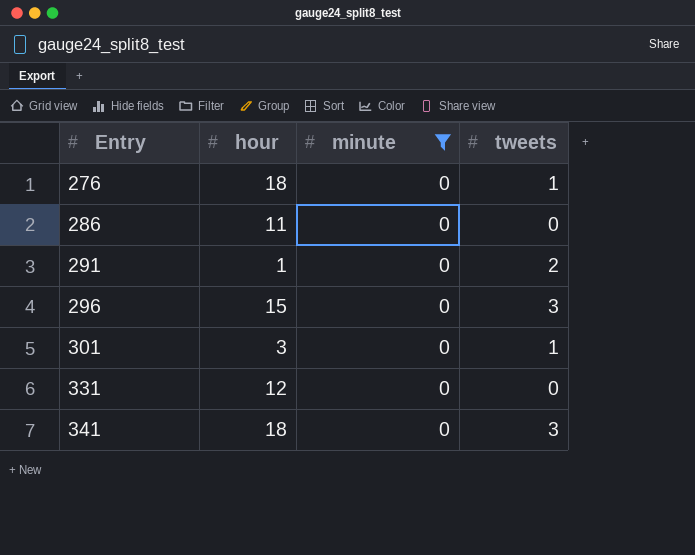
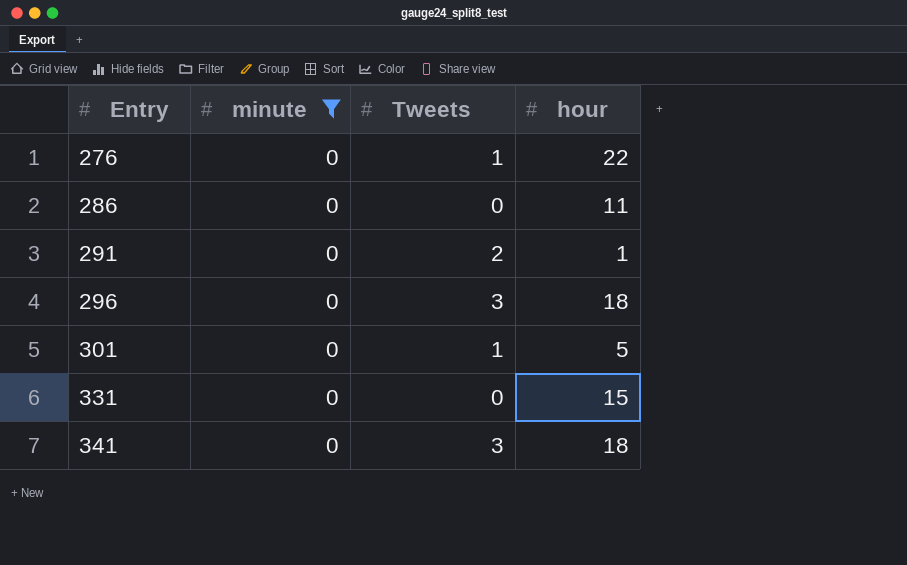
column name: tweets -> Tweets
column hour | position: 2 -> 4
276 | hour: 18 -> 22
296 | hour: 15 -> 18
301 | hour: 3 -> 5
331 | hour: 12 -> 15

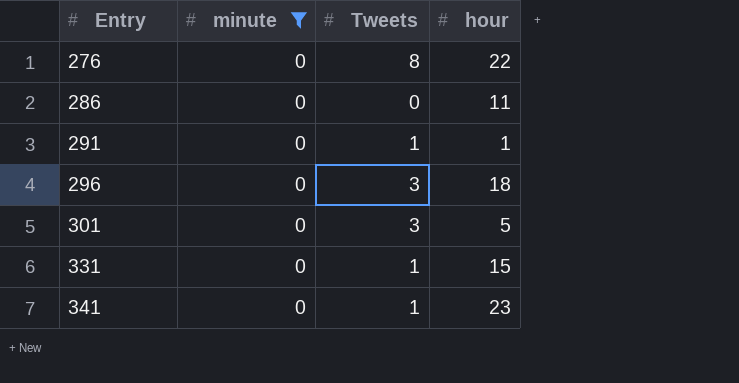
276 | Tweets: 1 -> 8
291 | Tweets: 2 -> 1
301 | Tweets: 1 -> 3
331 | Tweets: 0 -> 1
341 | Tweets: 3 -> 1
341 | hour: 18 -> 23

